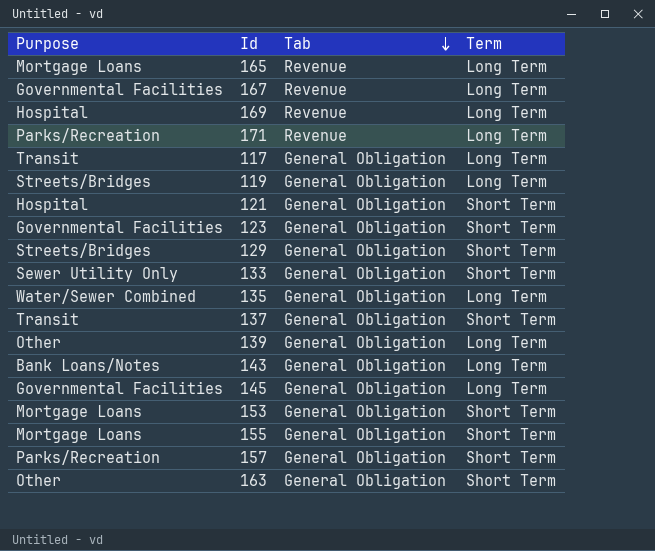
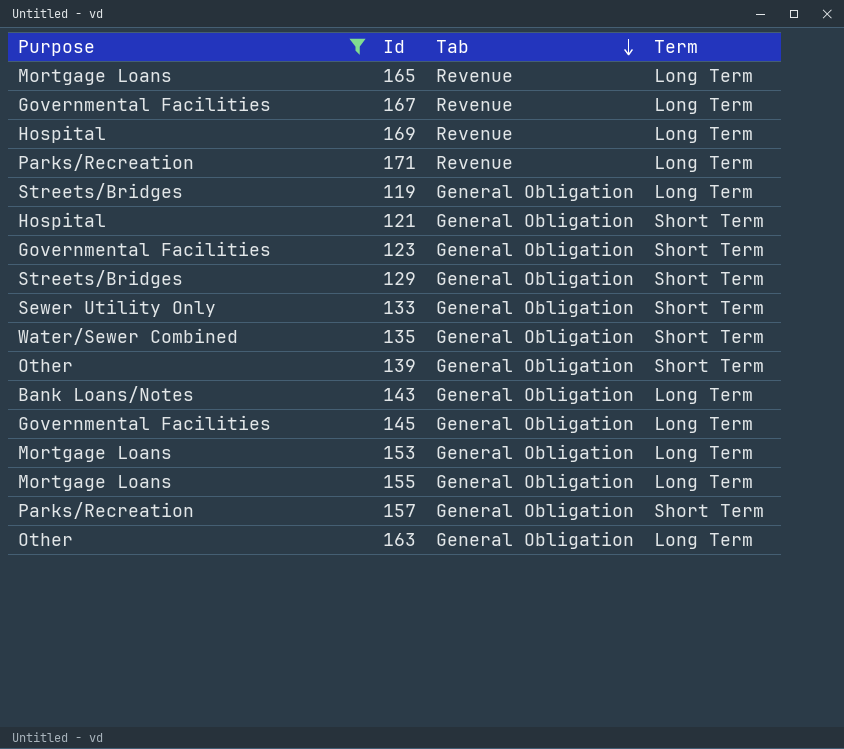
filter: none -> Purpose != Transit
135 | Term: Long Term -> Short Term
139 | Term: Long Term -> Short Term
153 | Term: Short Term -> Long Term
155 | Term: Short Term -> Long Term
163 | Term: Short Term -> Long Term

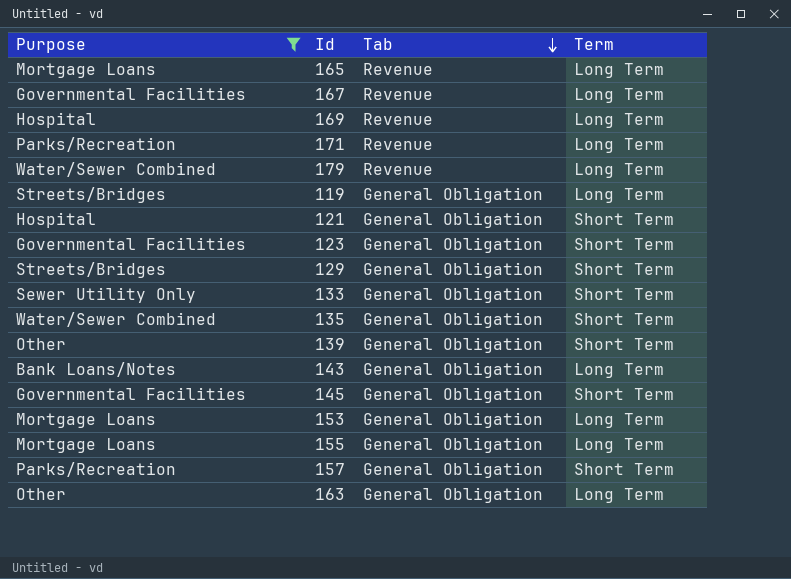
row 179: none -> Water/Sewer Combined | Revenue | Long Term
145 | Term: Long Term -> Short Term

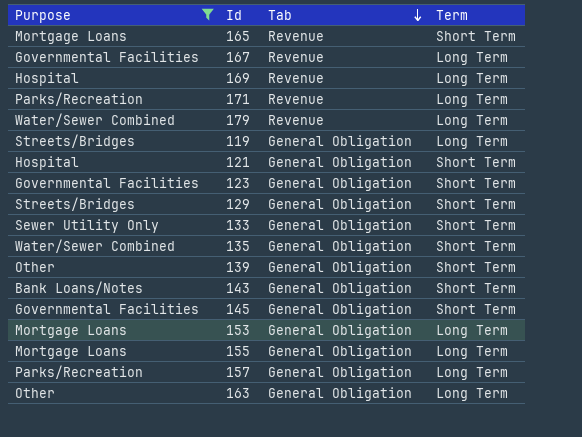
165 | Term: Long Term -> Short Term
143 | Term: Long Term -> Short Term
157 | Term: Short Term -> Long Term

